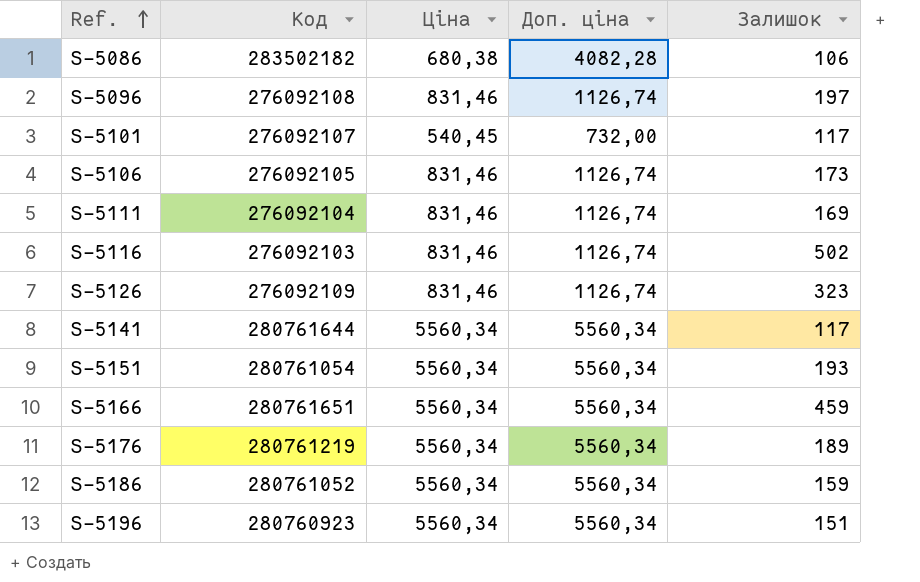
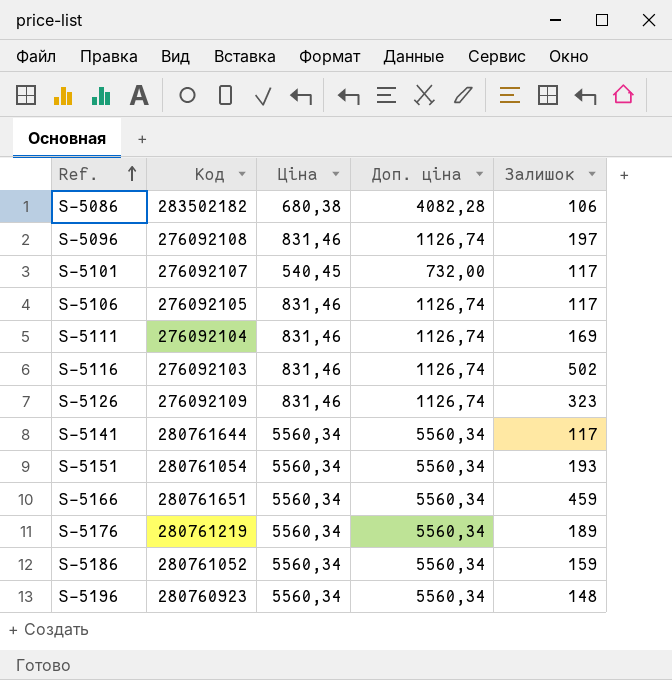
S-5106 | Залишок: 173 -> 117
S-5196 | Залишок: 151 -> 148

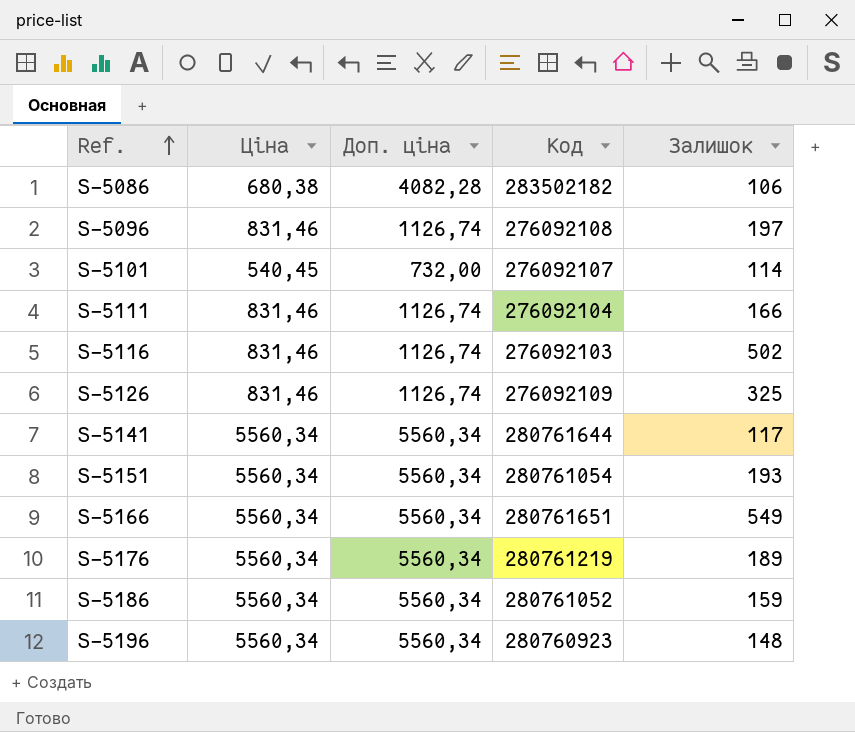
column Код | position: 2 -> 4
row S-5106: 276092105 | 831,46 | 1126,74 | 117 -> none
S-5101 | Залишок: 117 -> 114
S-5111 | Залишок: 169 -> 166
S-5126 | Залишок: 323 -> 325
S-5166 | Залишок: 459 -> 549

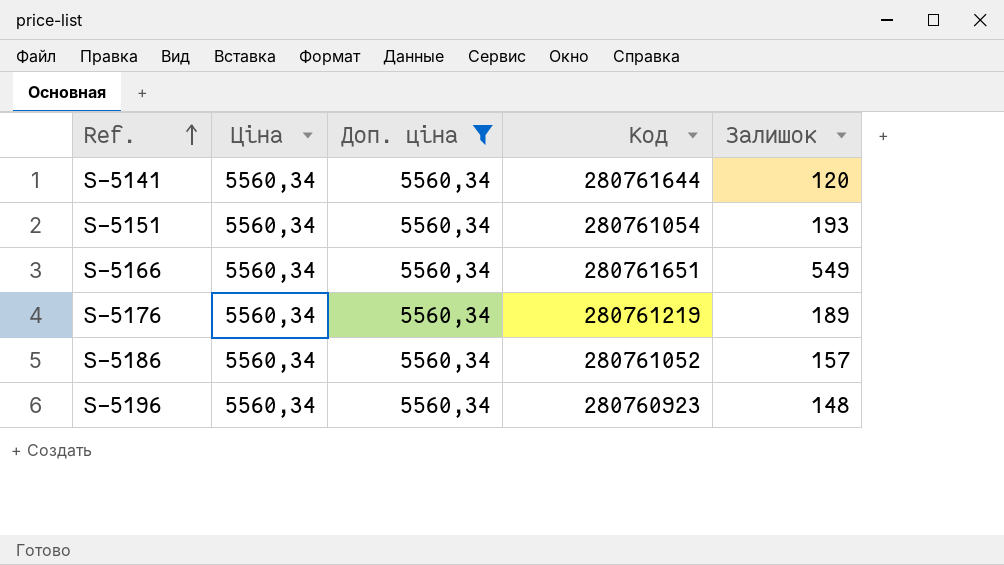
filter: none -> Доп. ціна = 5560,34
S-5141 | Залишок: 117 -> 120
S-5186 | Залишок: 159 -> 157

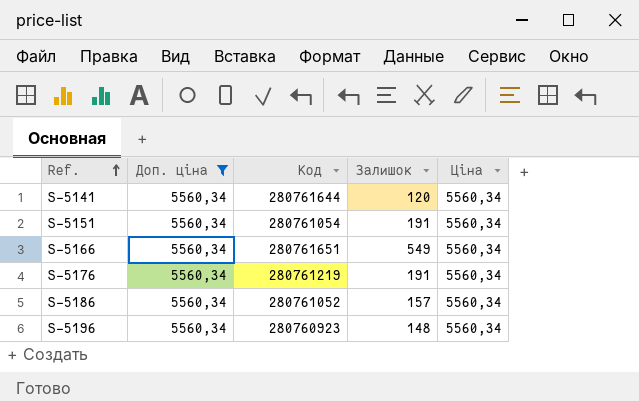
column Ціна | position: 2 -> 5
S-5151 | Залишок: 193 -> 191
S-5176 | Залишок: 189 -> 191

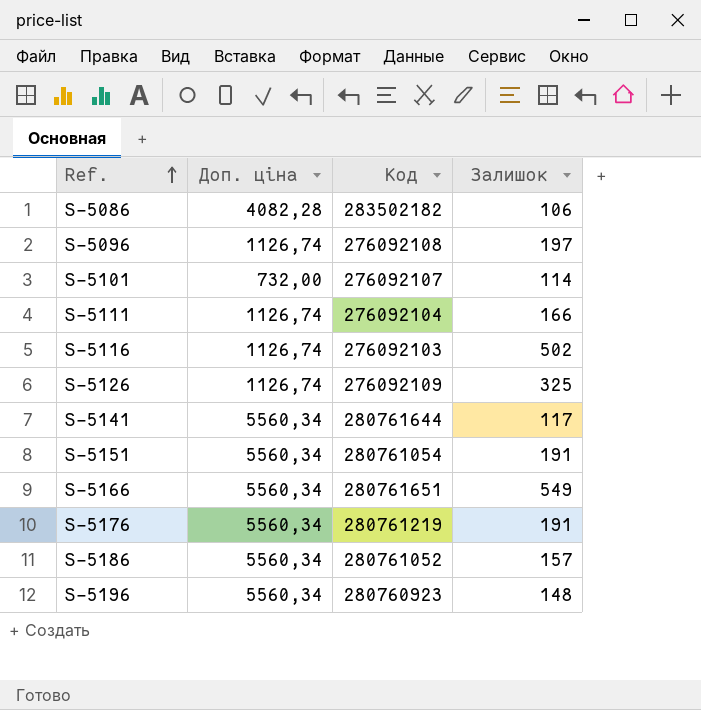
filter: Доп. ціна = 5560,34 -> none
column Ціна | position: 5 -> none
S-5141 | Залишок: 120 -> 117

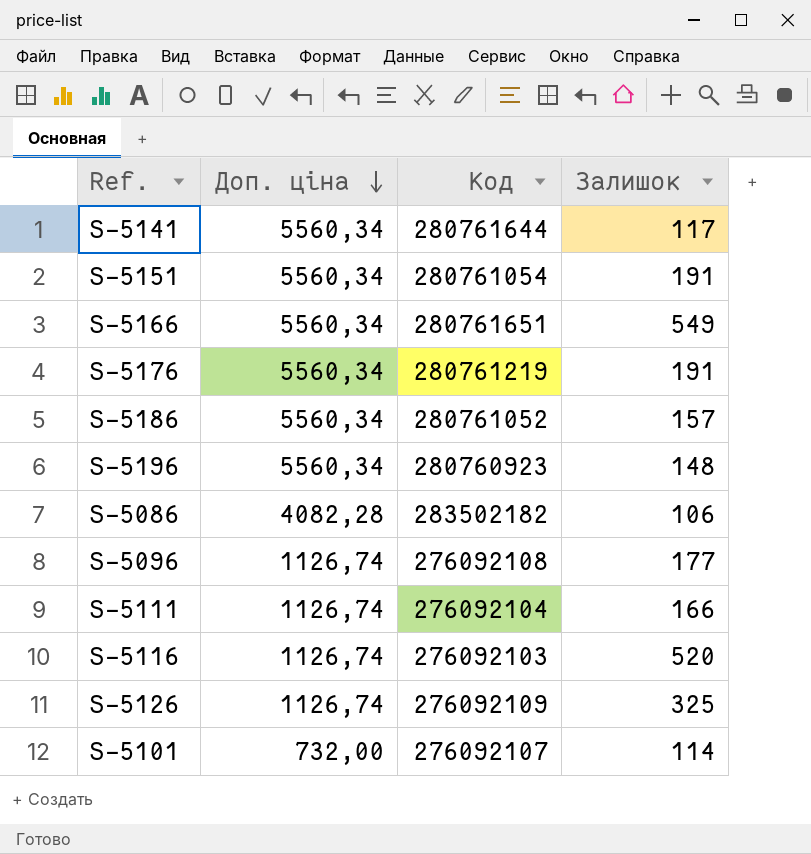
row order: Ref. ascending -> Доп. ціна descending
S-5096 | Залишок: 197 -> 177
S-5116 | Залишок: 502 -> 520

